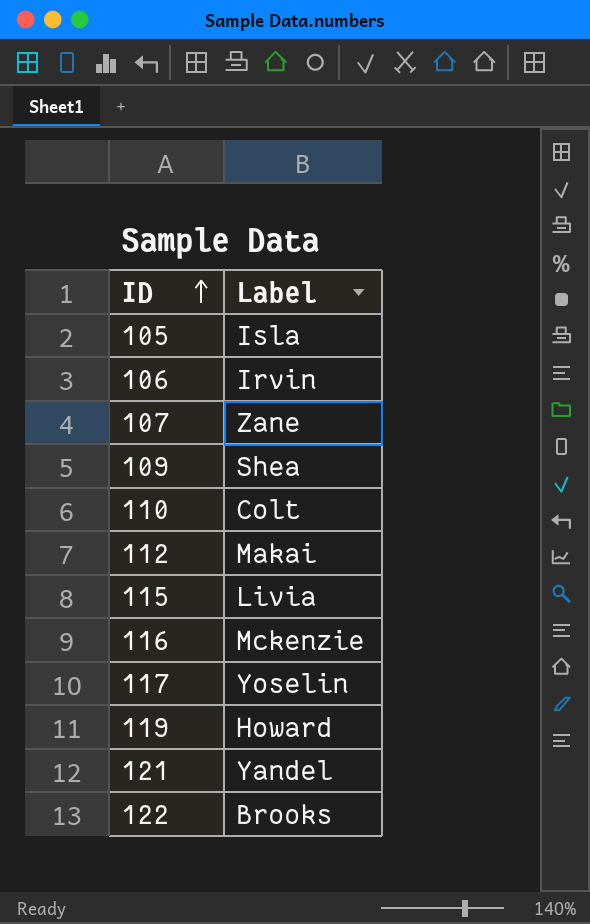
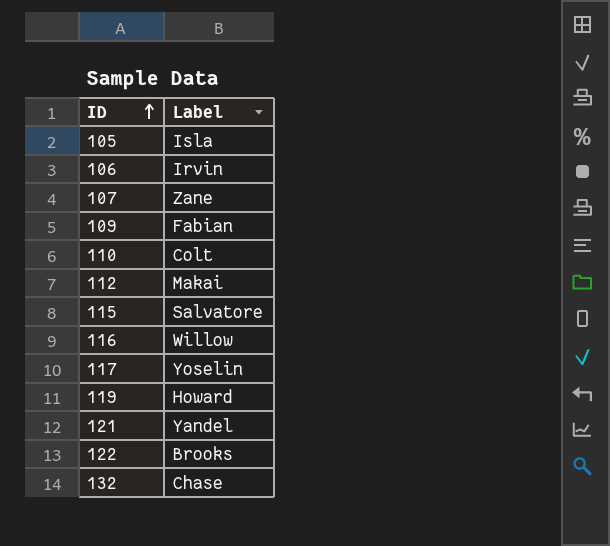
109 | Label: Shea -> Fabian
115 | Label: Livia -> Salvatore
116 | Label: Mckenzie -> Willow
row 132: none -> Chase

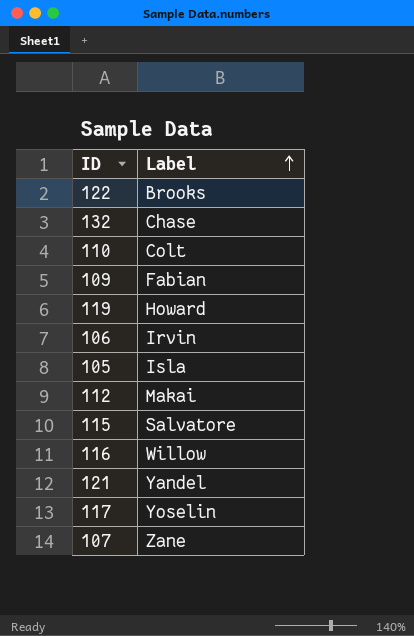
row order: ID ascending -> Label ascending

